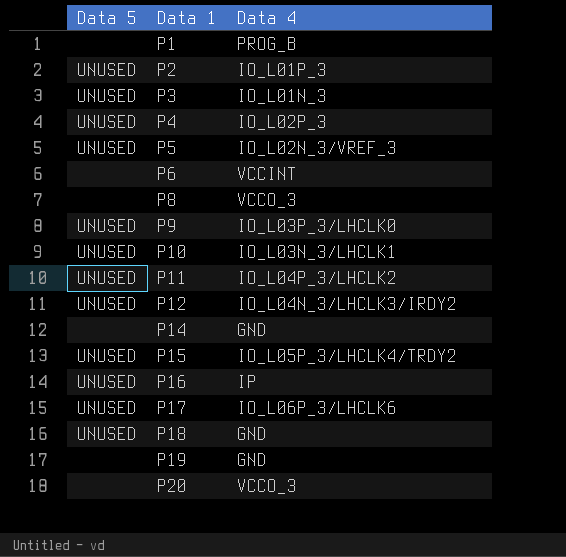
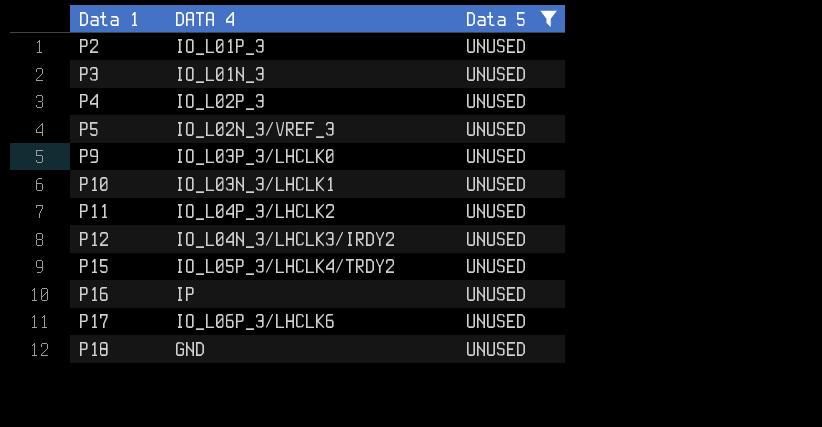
filter: none -> Data 5 = UNUSED
column name: Data 4 -> DATA 4
column Data 5 | position: 1 -> 3

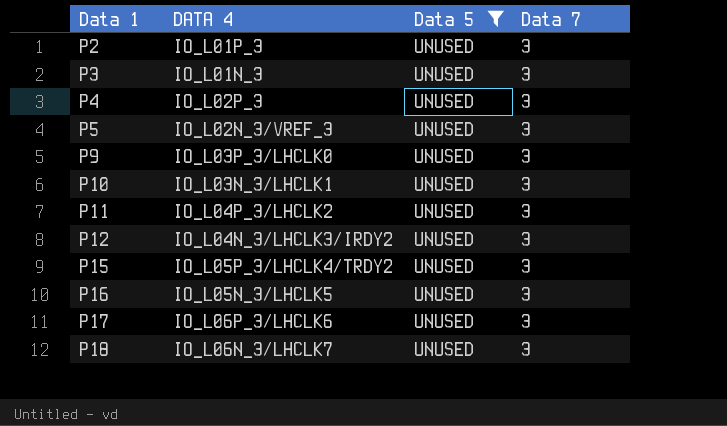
column Data 7 | position: none -> 4
P16 | DATA 4: IP -> IO_L05N_3/LHCLK5
P18 | DATA 4: GND -> IO_L06N_3/LHCLK7

